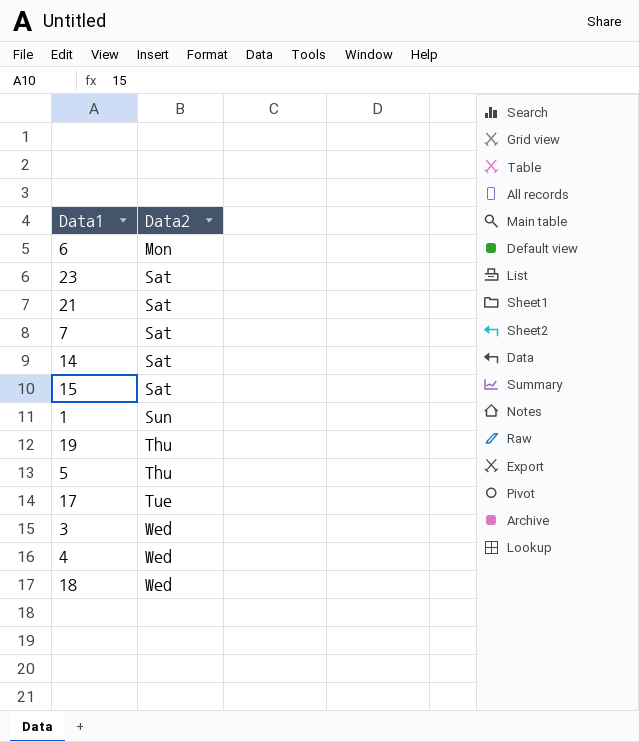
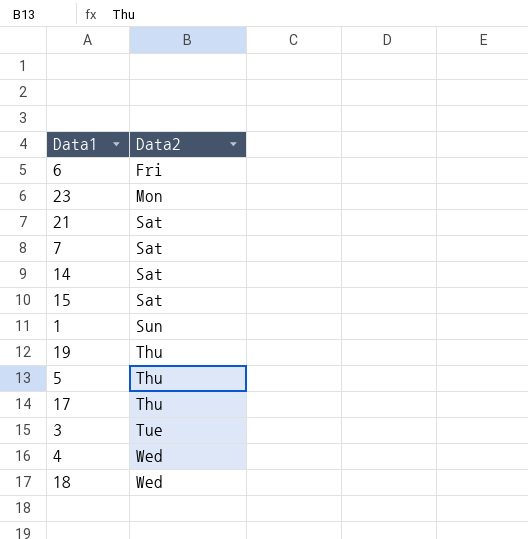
6 | Data2: Mon -> Fri
23 | Data2: Sat -> Mon
17 | Data2: Tue -> Thu
3 | Data2: Wed -> Tue

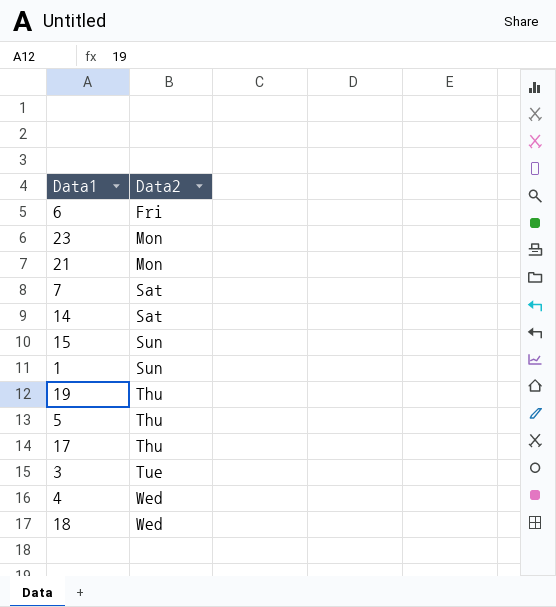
21 | Data2: Sat -> Mon
15 | Data2: Sat -> Sun

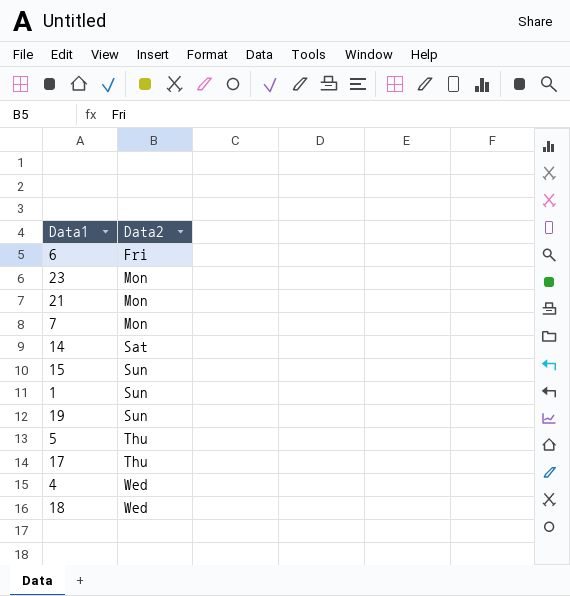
row 3: Tue -> none
7 | Data2: Sat -> Mon
19 | Data2: Thu -> Sun

